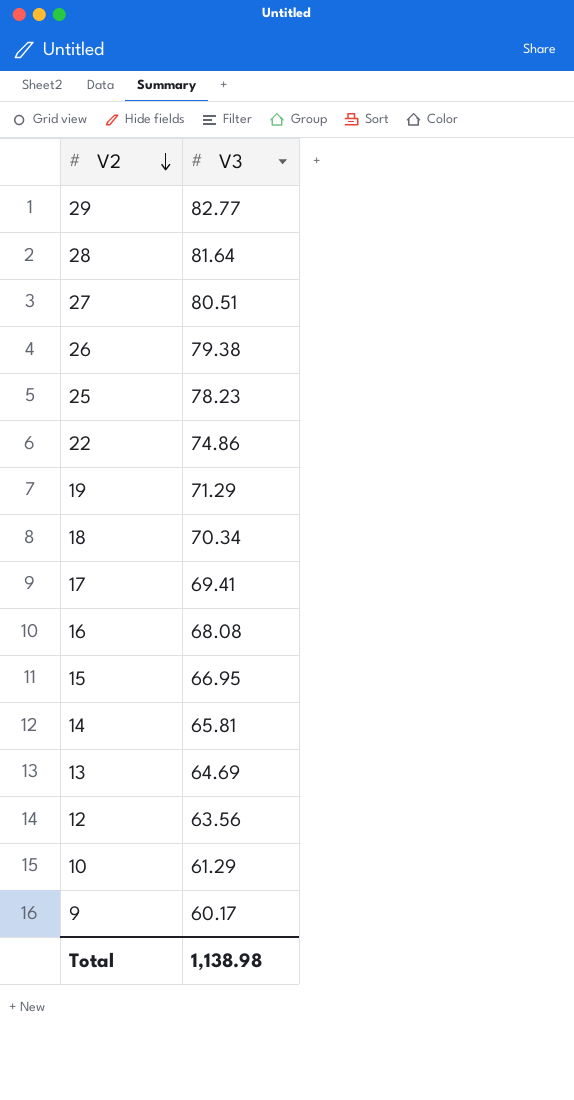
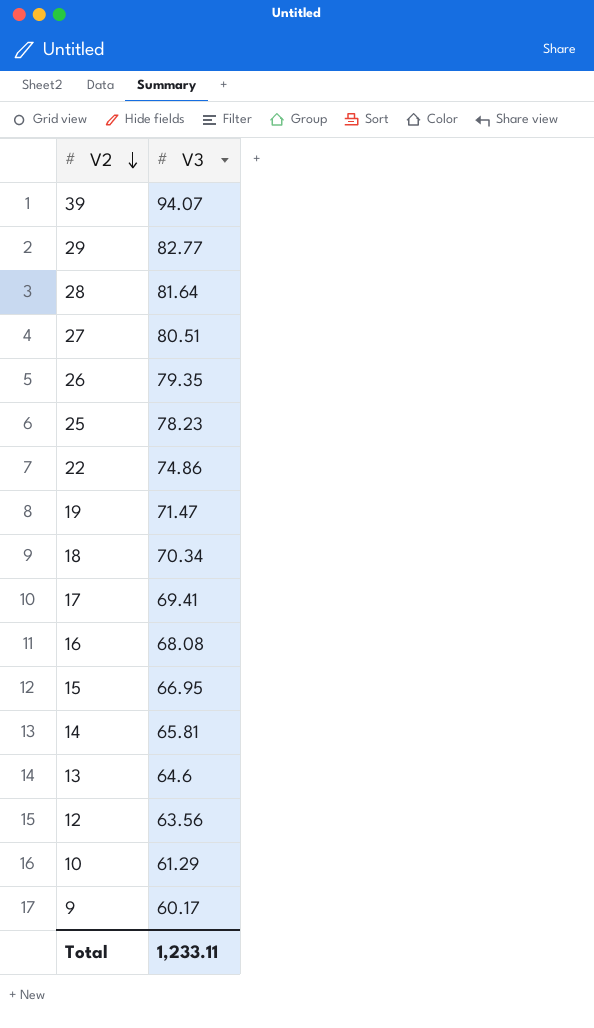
row 39: none -> 94.07
26 | V3: 79.38 -> 79.35
19 | V3: 71.29 -> 71.47
13 | V3: 64.69 -> 64.6
Total | V3: 1,138.98 -> 1,233.11

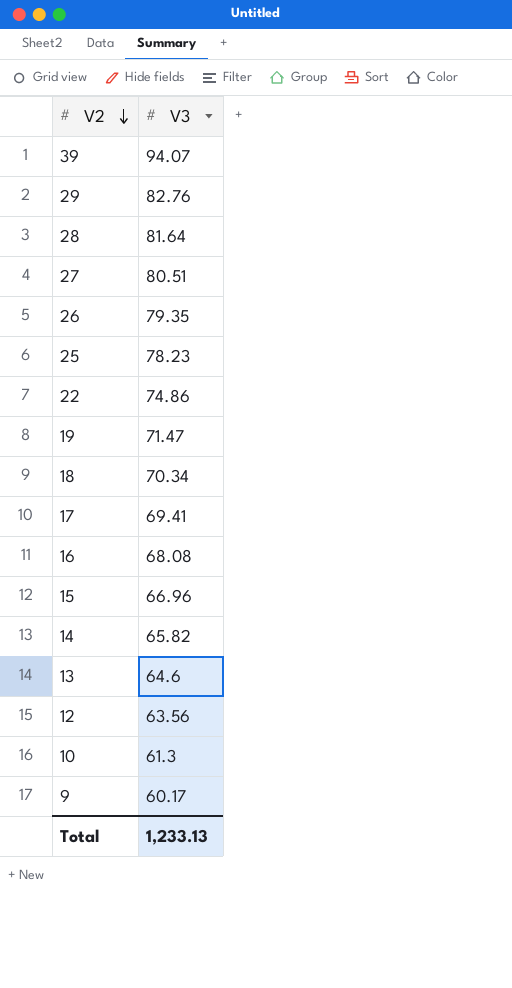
29 | V3: 82.77 -> 82.76
15 | V3: 66.95 -> 66.96
14 | V3: 65.81 -> 65.82
10 | V3: 61.29 -> 61.3
Total | V3: 1,233.11 -> 1,233.13

